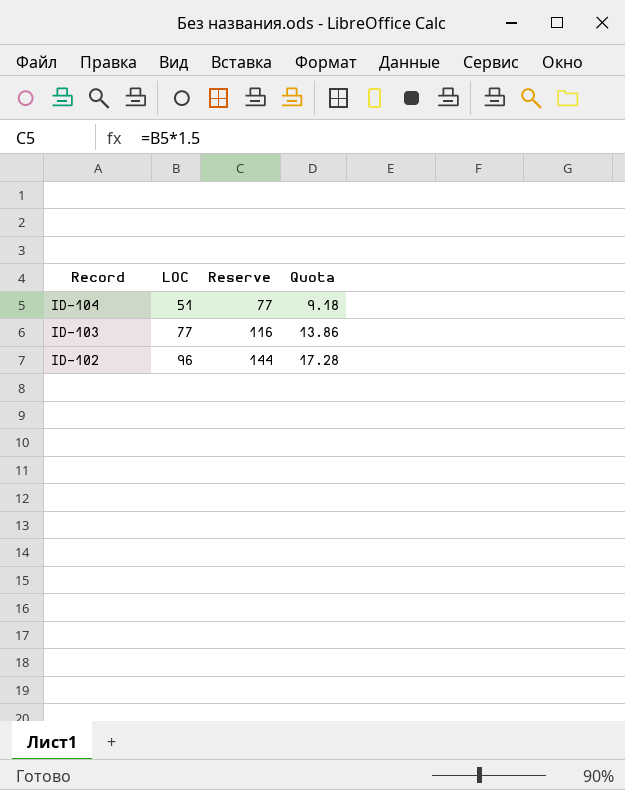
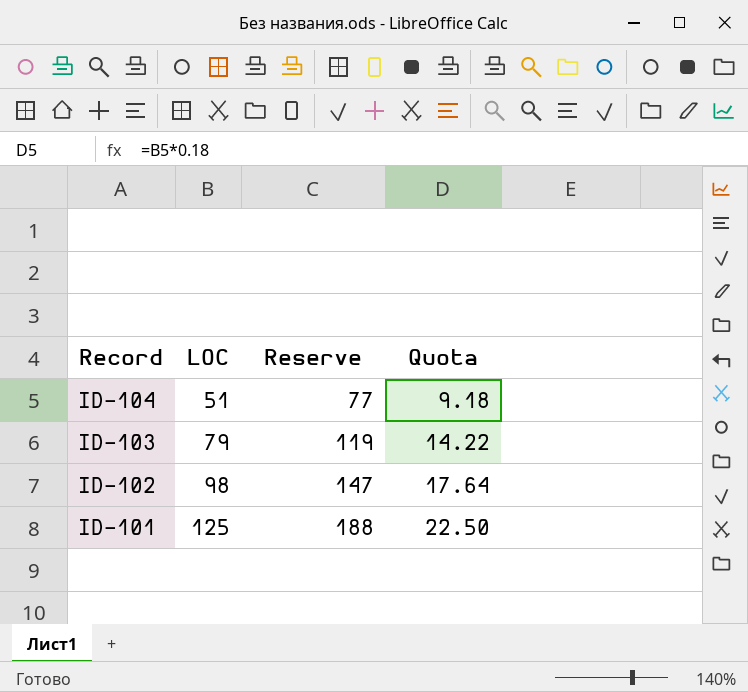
ID-103 | LOC: 77 -> 79
ID-103 | Reserve: 116 -> 119
ID-103 | Quota: 13.86 -> 14.22
ID-102 | LOC: 96 -> 98
ID-102 | Reserve: 144 -> 147
ID-102 | Quota: 17.28 -> 17.64
row ID-101: none -> 125 | 188 | 22.50

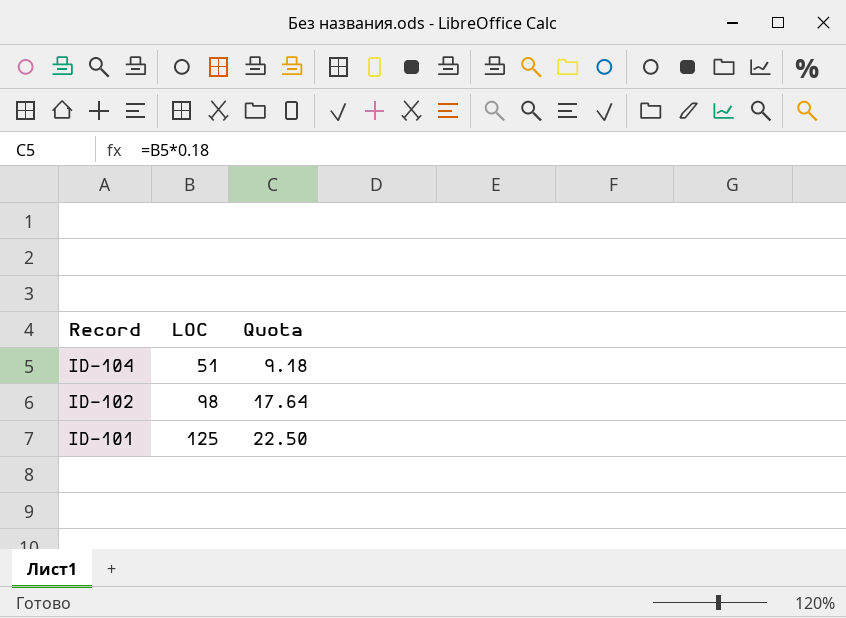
column Reserve | formula: [LOC] * 1.5 -> none
row ID-103: 79 | 119 | 14.22 -> none

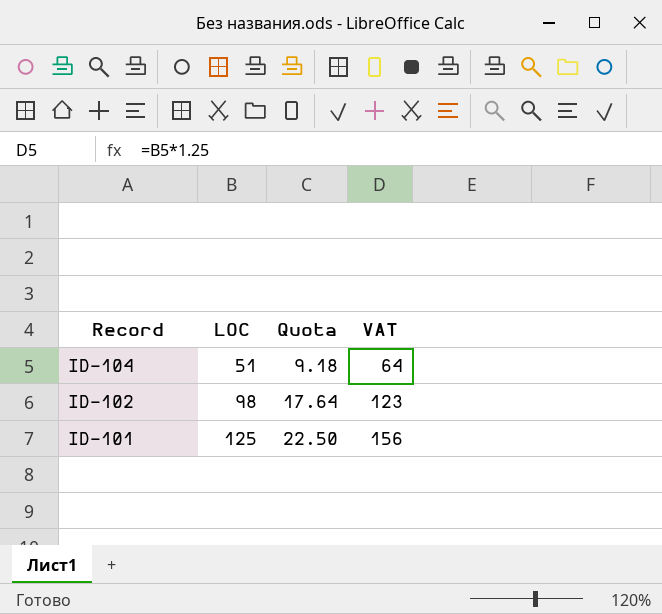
column VAT | formula: none -> [LOC] * 1.25

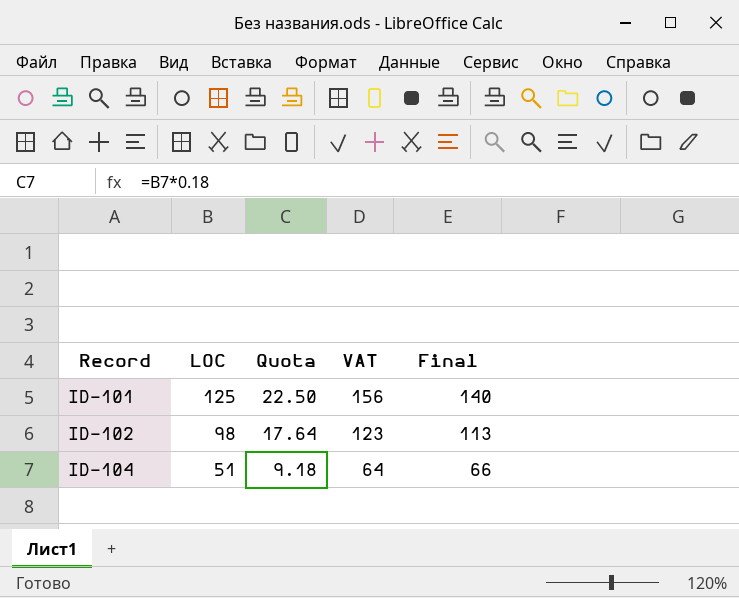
row order: Record descending -> Record ascending
column Final | formula: none -> [LOC] + 15

